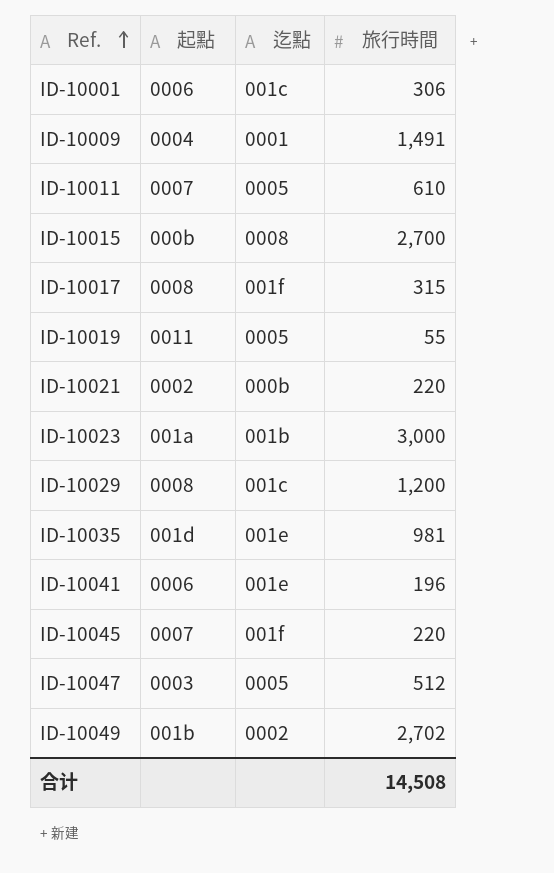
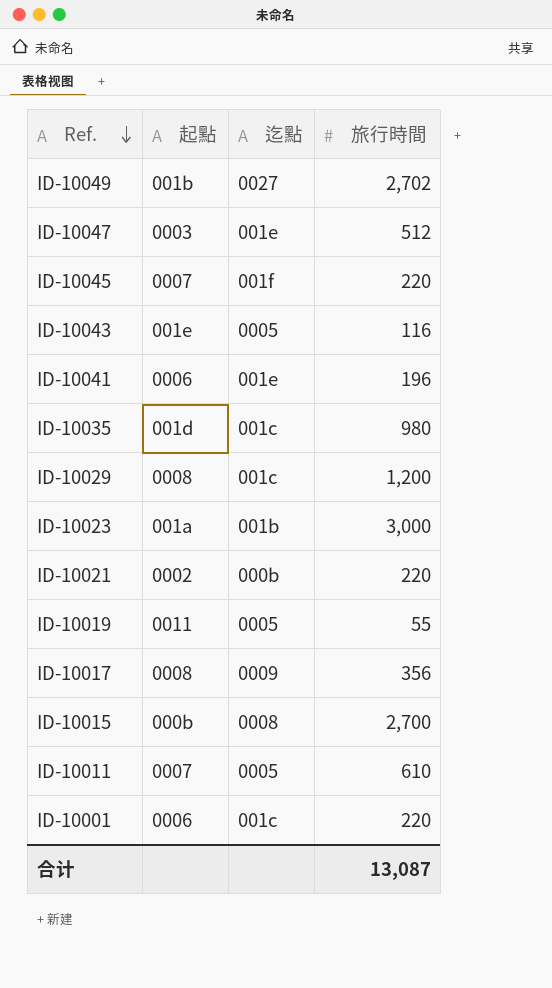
row order: Ref. ascending -> Ref. descending
row ID-10009: 0004 | 0001 | 1,491 -> none
ID-10049 | 迄點: 0002 -> 0027
ID-10047 | 迄點: 0005 -> 001e
row ID-10043: none -> 001e | 0005 | 116
ID-10035 | 迄點: 001e -> 001c
ID-10035 | 旅行時間: 981 -> 980
ID-10017 | 迄點: 001f -> 0009
ID-10017 | 旅行時間: 315 -> 356
ID-10001 | 旅行時間: 306 -> 220
合计 | 旅行時間: 14,508 -> 13,087

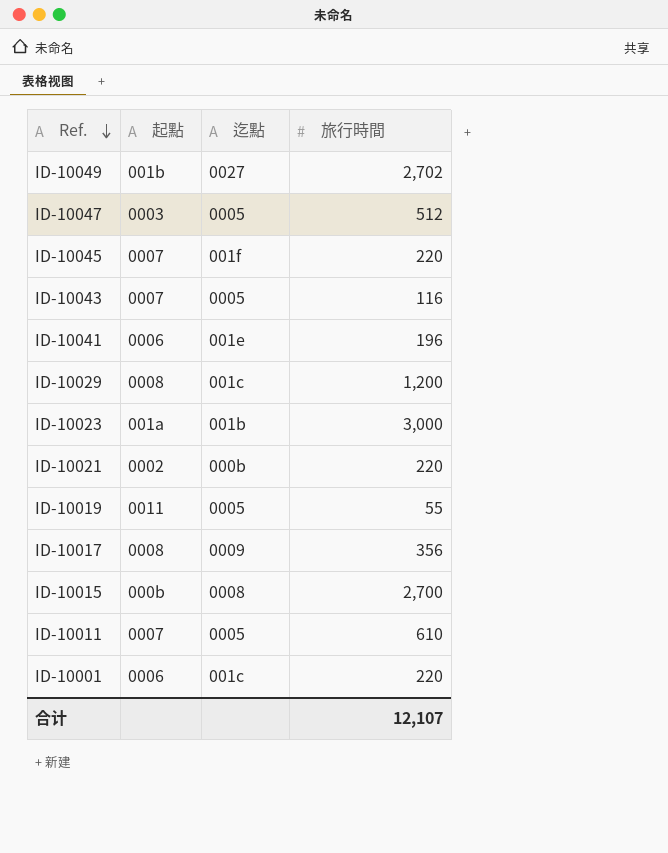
row ID-10035: 001d | 001c | 980 -> none
ID-10047 | 迄點: 001e -> 0005
ID-10043 | 起點: 001e -> 0007
合计 | 旅行時間: 13,087 -> 12,107

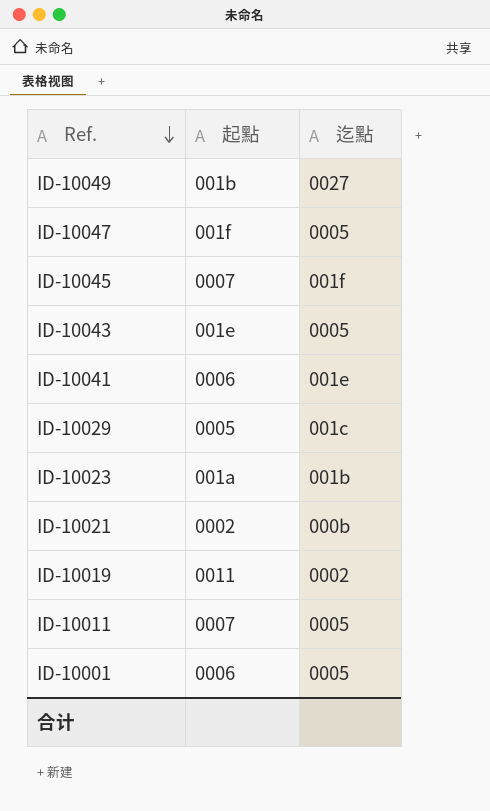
column 旅行時間 | position: 4 -> none
row ID-10017: 0008 | 0009 | 356 -> none
row ID-10015: 000b | 0008 | 2,700 -> none
ID-10047 | 起點: 0003 -> 001f
ID-10043 | 起點: 0007 -> 001e
ID-10029 | 起點: 0008 -> 0005
ID-10019 | 迄點: 0005 -> 0002
ID-10001 | 迄點: 001c -> 0005

